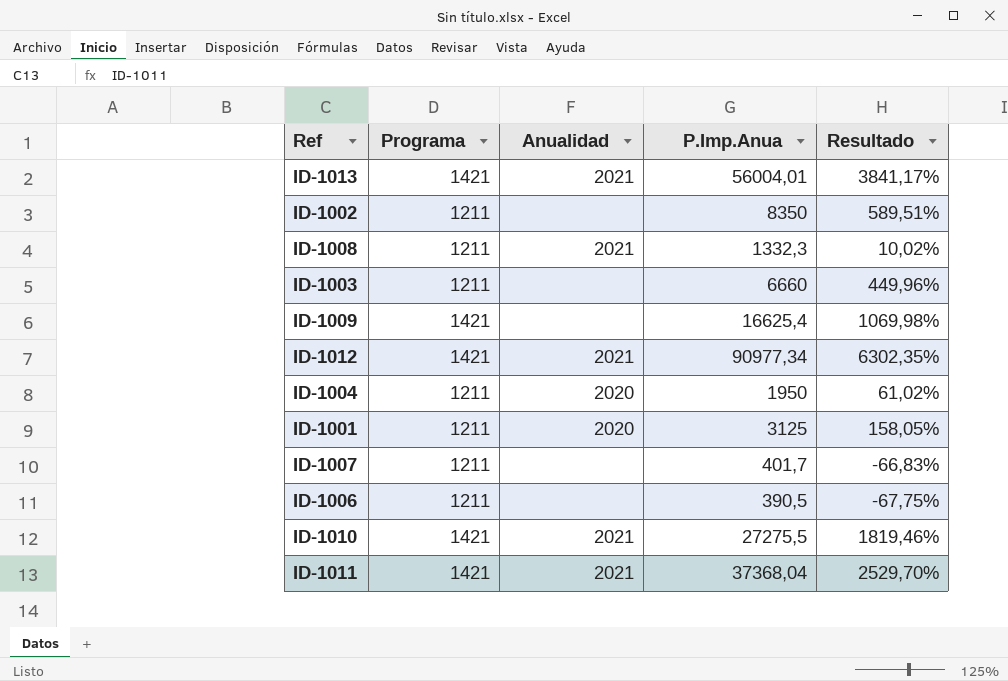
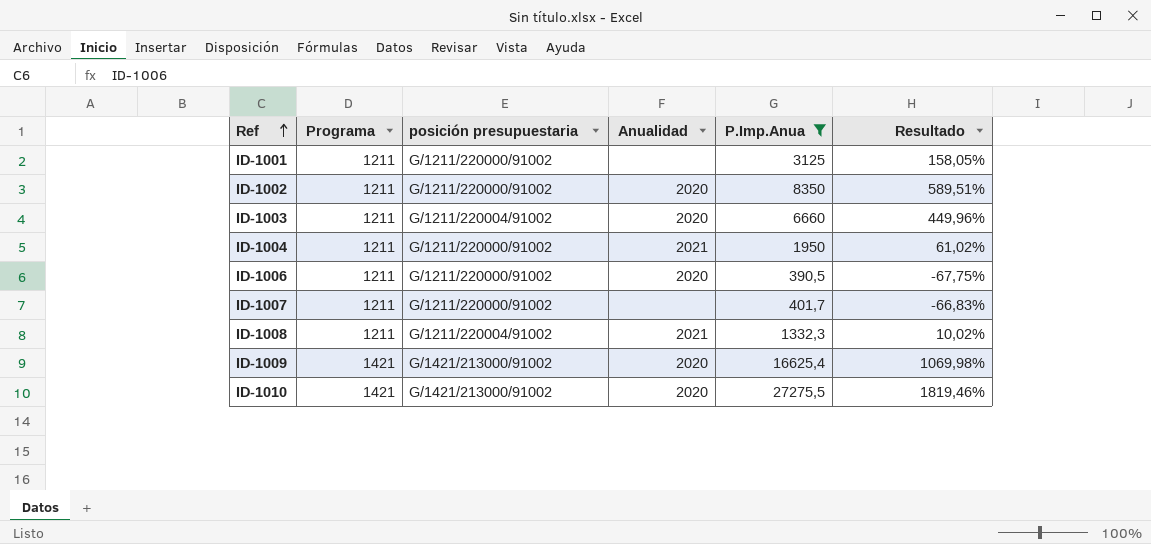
filter: none -> P.Imp.Anua <= 27275,5
row order: none -> Ref ascending
column posición presupuestaria | position: none -> 3
ID-1001 | Anualidad: 2020 -> none
ID-1002 | Anualidad: none -> 2020
ID-1003 | Anualidad: none -> 2020
ID-1004 | Anualidad: 2020 -> 2021
ID-1006 | Anualidad: none -> 2020
ID-1009 | Anualidad: none -> 2020
ID-1010 | Anualidad: 2021 -> 2020

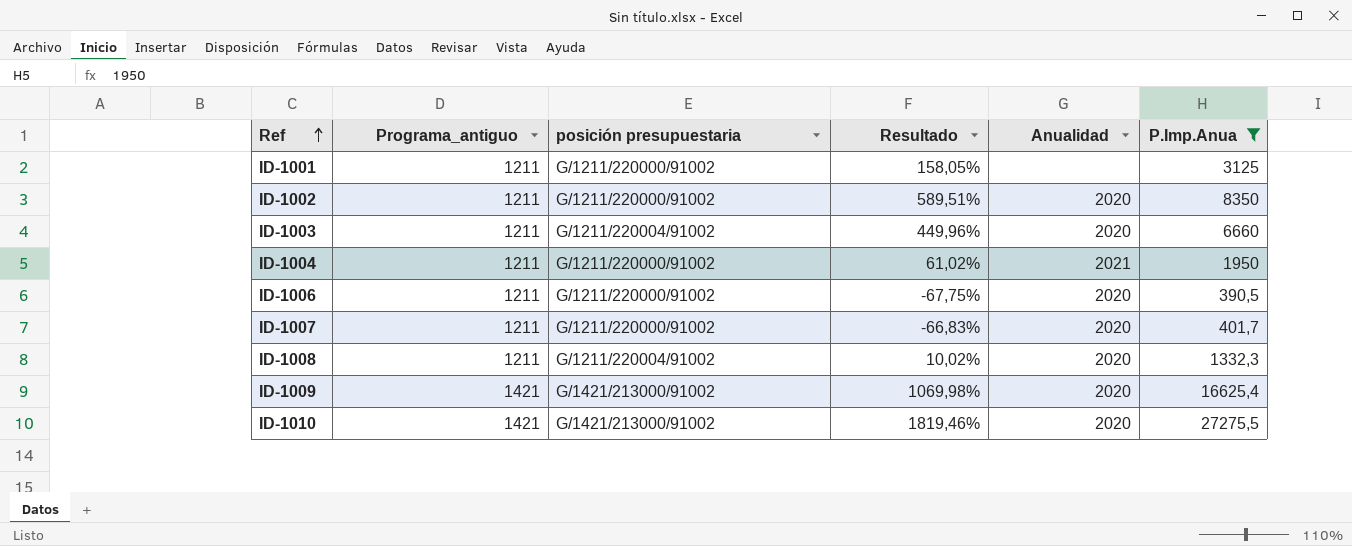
column name: Programa -> Programa_antiguo
column Resultado | position: 6 -> 4
ID-1007 | Anualidad: none -> 2020
ID-1008 | Anualidad: 2021 -> 2020

